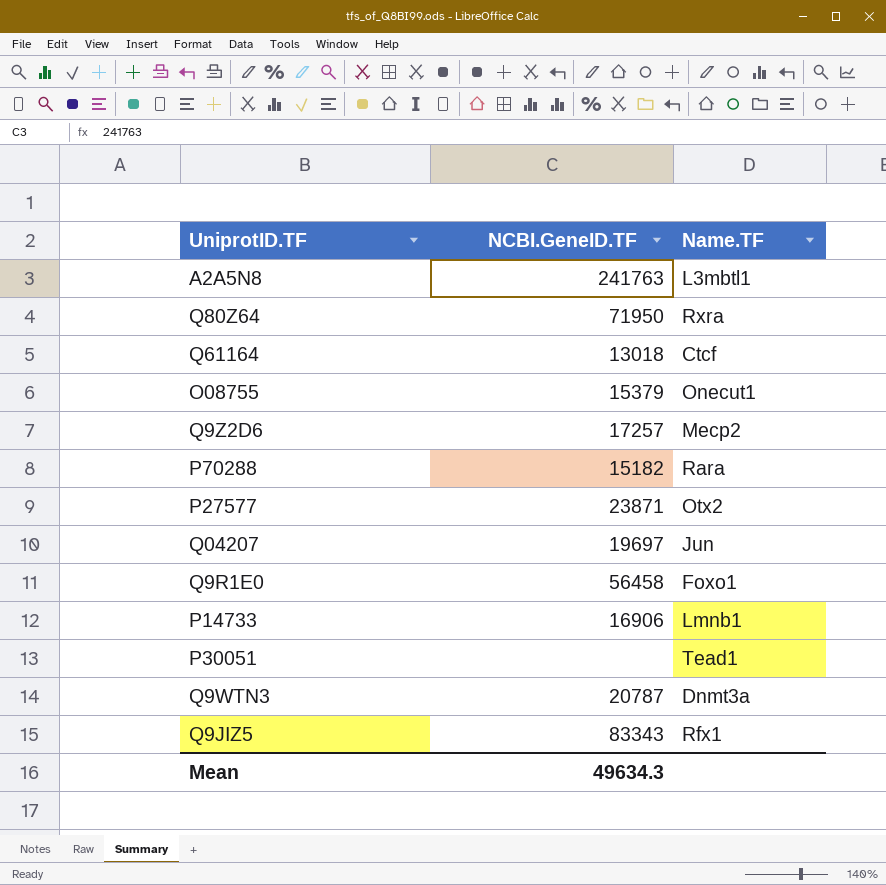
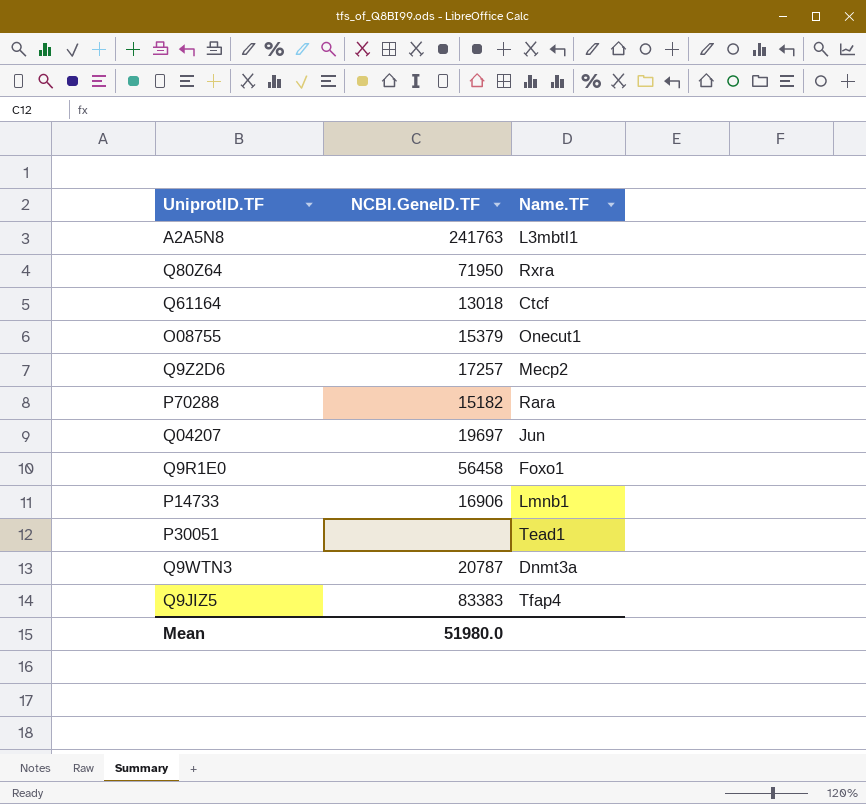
row P27577: 23871 | Otx2 -> none
Q9JIZ5 | NCBI.GeneID.TF: 83343 -> 83383
Q9JIZ5 | Name.TF: Rfx1 -> Tfap4
Mean | NCBI.GeneID.TF: 49634.3 -> 51980.0

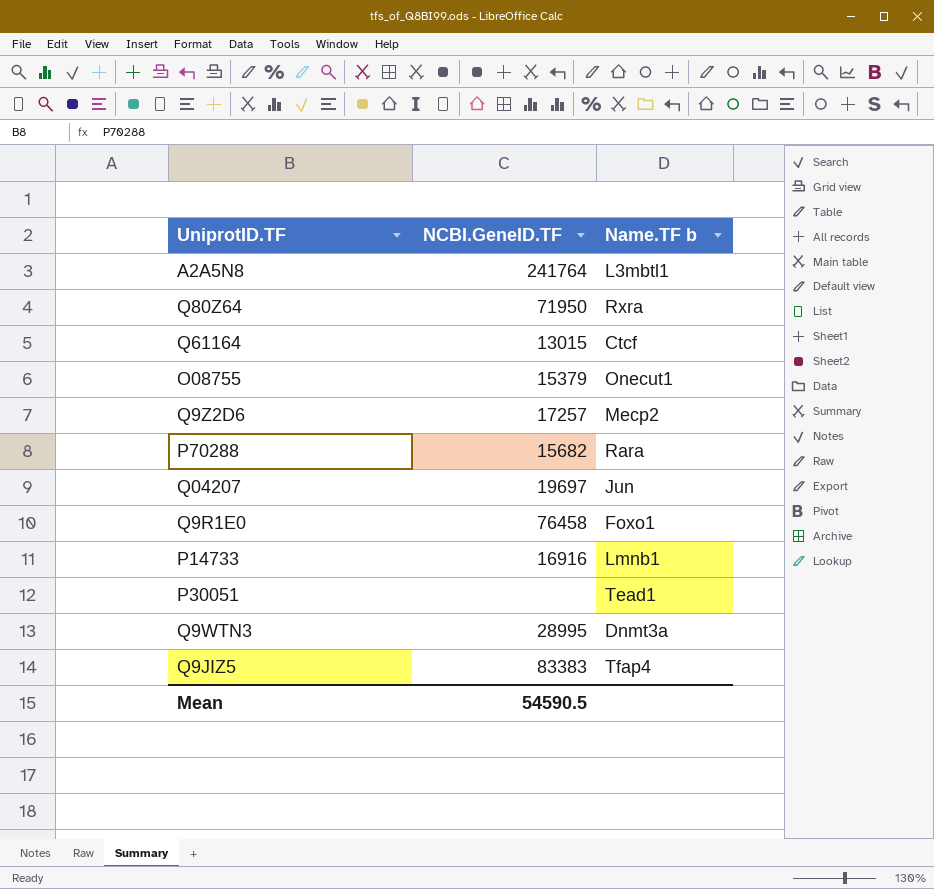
column name: Name.TF -> Name.TF b
A2A5N8 | NCBI.GeneID.TF: 241763 -> 241764
Q61164 | NCBI.GeneID.TF: 13018 -> 13015
P70288 | NCBI.GeneID.TF: 15182 -> 15682
Q9R1E0 | NCBI.GeneID.TF: 56458 -> 76458
P14733 | NCBI.GeneID.TF: 16906 -> 16916
Q9WTN3 | NCBI.GeneID.TF: 20787 -> 28995
Mean | NCBI.GeneID.TF: 51980.0 -> 54590.5

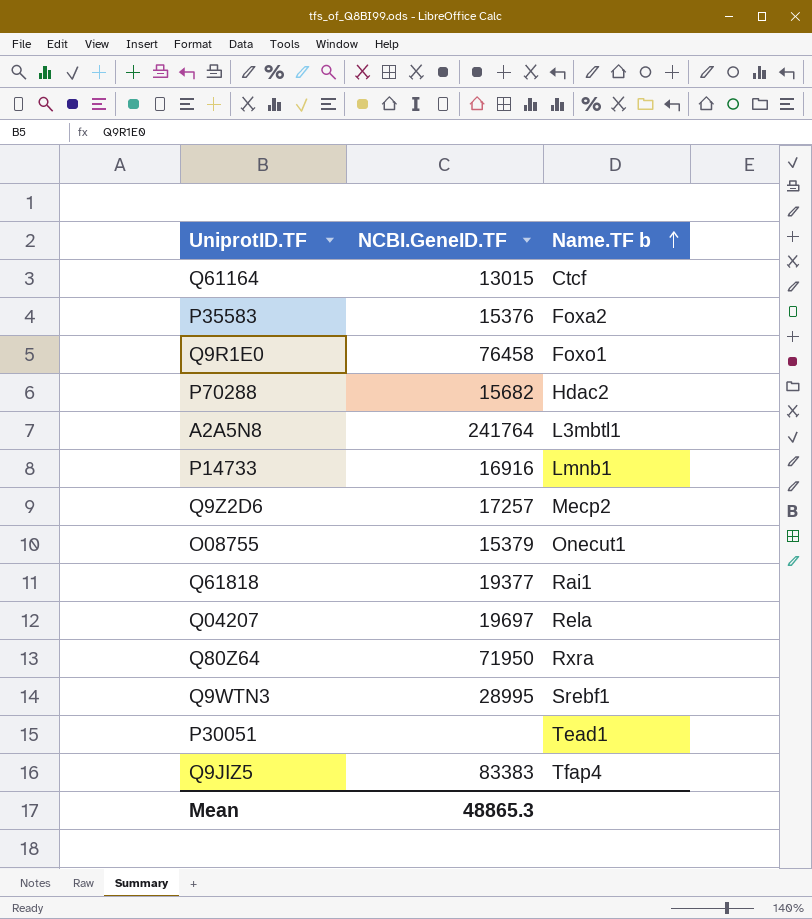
row order: none -> Name.TF b ascending
row P35583: none -> 15376 | Foxa2
P70288 | Name.TF b: Rara -> Hdac2
row Q61818: none -> 19377 | Rai1
Q04207 | Name.TF b: Jun -> Rela
Q9WTN3 | Name.TF b: Dnmt3a -> Srebf1
Mean | NCBI.GeneID.TF: 54590.5 -> 48865.3

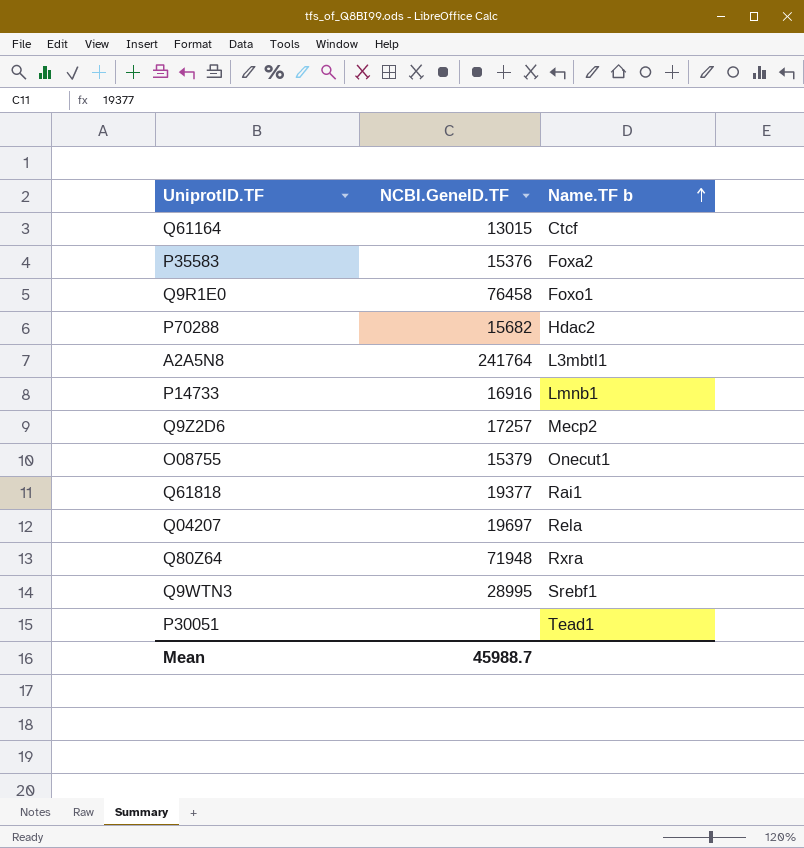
row Q9JIZ5: 83383 | Tfap4 -> none
Q80Z64 | NCBI.GeneID.TF: 71950 -> 71948
Mean | NCBI.GeneID.TF: 48865.3 -> 45988.7

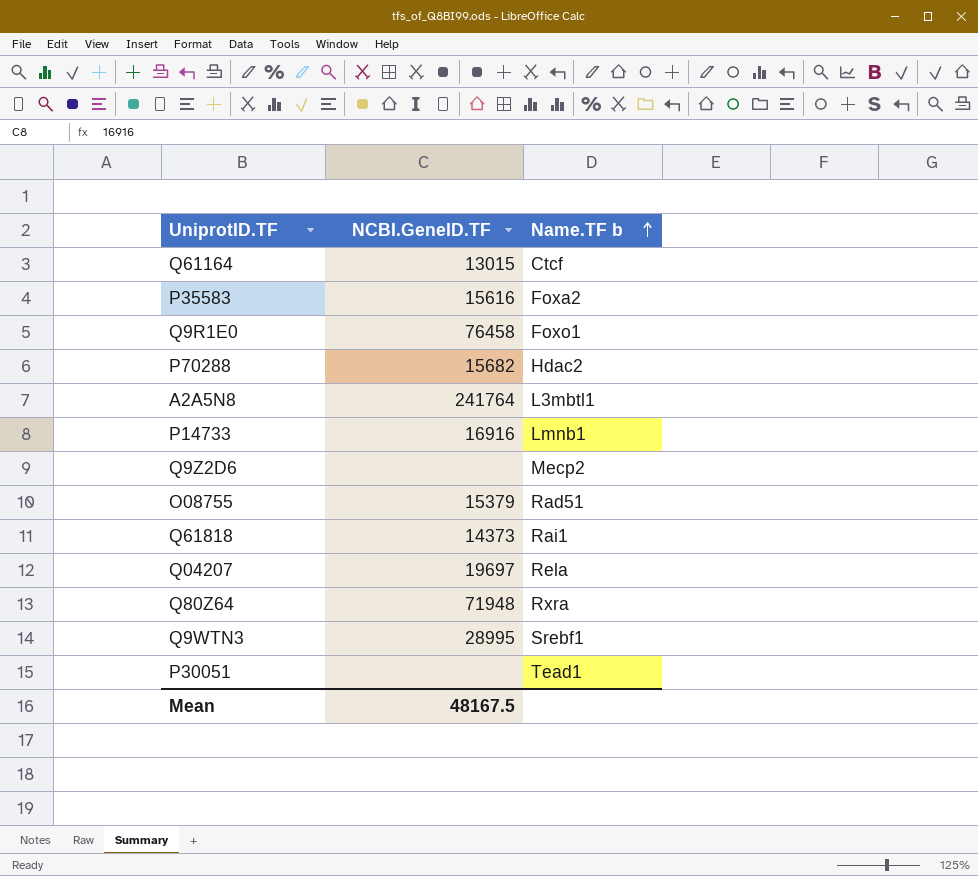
P35583 | NCBI.GeneID.TF: 15376 -> 15616
Q9Z2D6 | NCBI.GeneID.TF: 17257 -> none
O08755 | Name.TF b: Onecut1 -> Rad51
Q61818 | NCBI.GeneID.TF: 19377 -> 14373
Mean | NCBI.GeneID.TF: 45988.7 -> 48167.5

